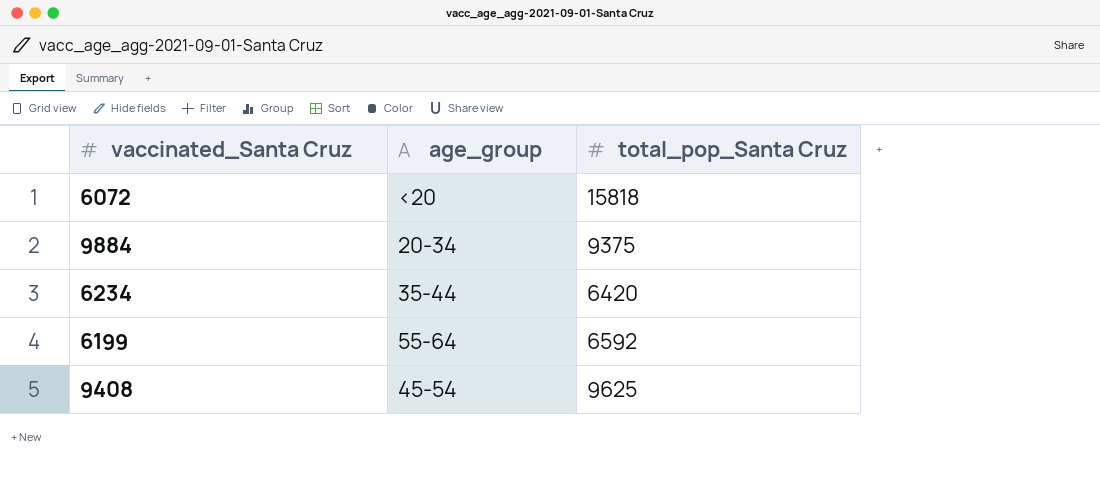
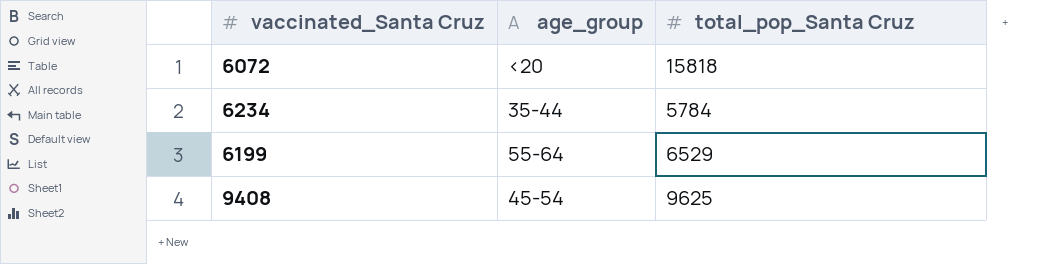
row 9884: 20-34 | 9375 -> none
6234 | total_pop_Santa Cruz: 6420 -> 5784
6199 | total_pop_Santa Cruz: 6592 -> 6529

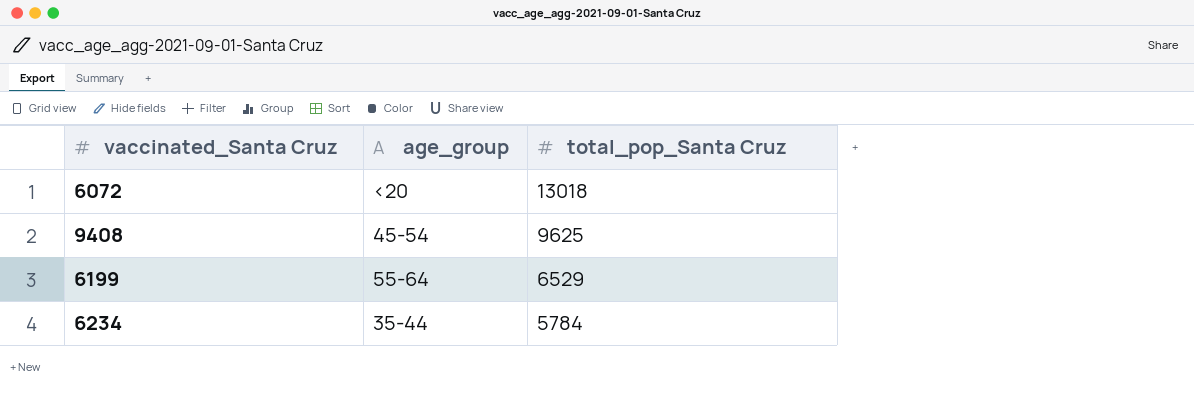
row order: none -> total_pop_Santa Cruz descending
6072 | total_pop_Santa Cruz: 15818 -> 13018

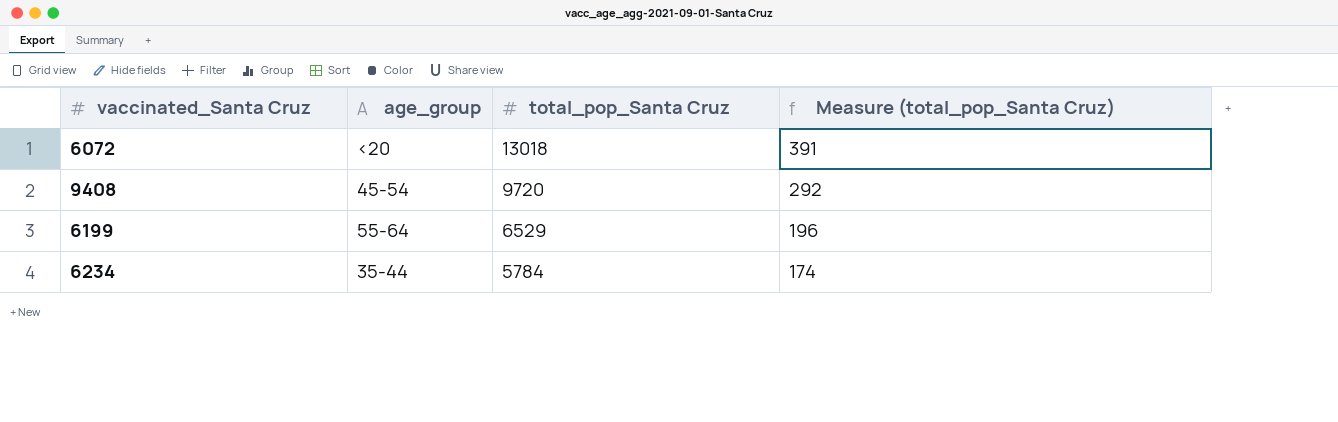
column Measure (total_pop_Santa Cruz) | formula: none -> [total_pop_Santa Cruz] * 0.03
9408 | total_pop_Santa Cruz: 9625 -> 9720

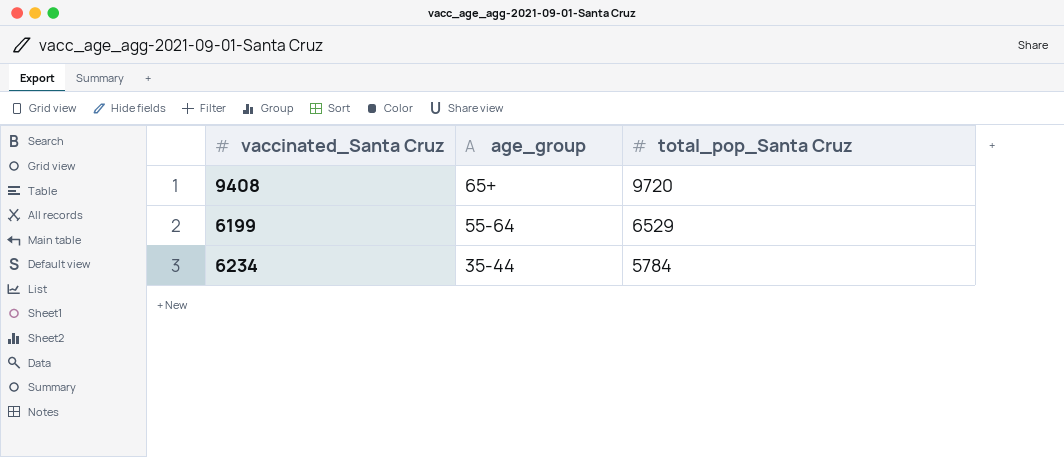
column Measure (total_pop_Santa Cruz) | formula: [total_pop_Santa Cruz] * 0.03 -> none
row 6072: <20 | 13018 | 391 -> none
9408 | age_group: 45-54 -> 65+

